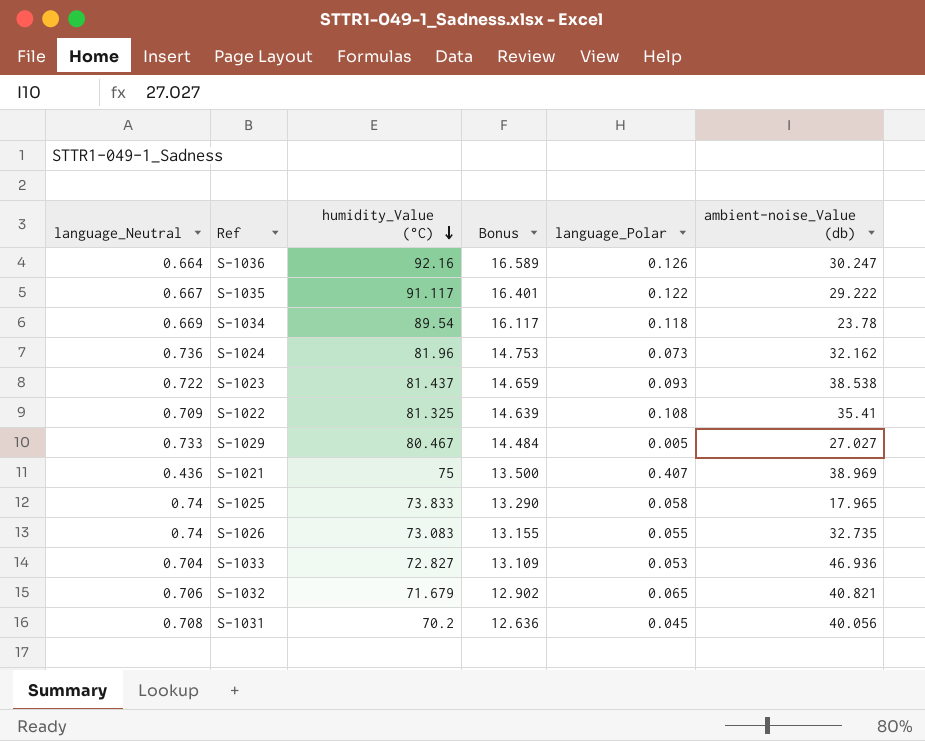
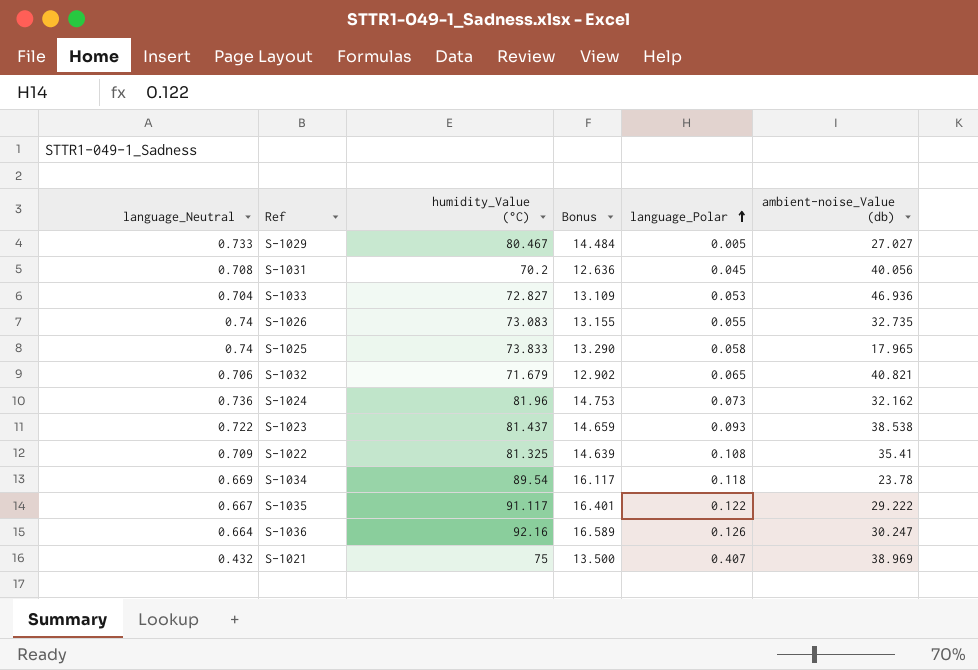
row order: humidity_Value (°C) descending -> language_Polar ascending
S-1021 | language_Neutral: 0.436 -> 0.432

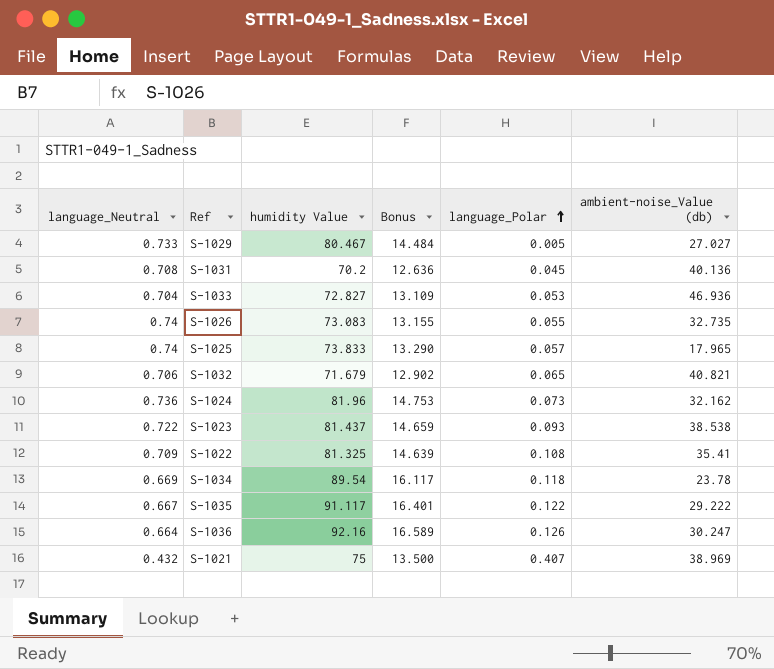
column name: humidity_Value (°C) -> humidity Value
S-1031 | ambient-noise_Value (db): 40.056 -> 40.136
S-1025 | language_Polar: 0.058 -> 0.057

